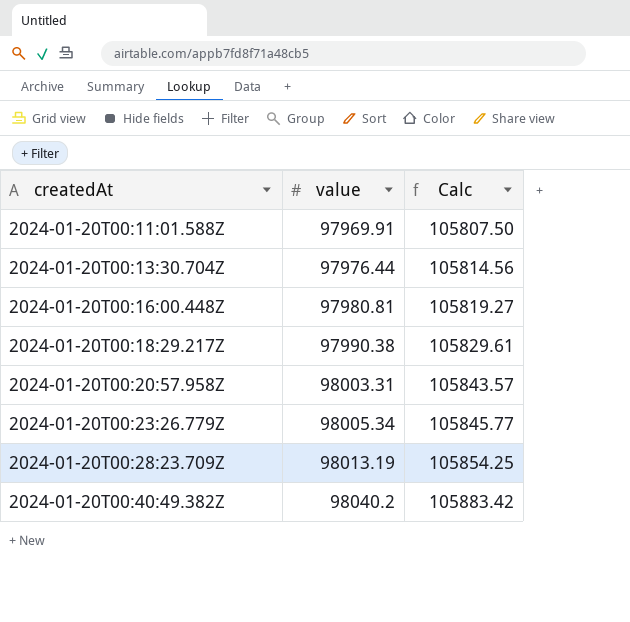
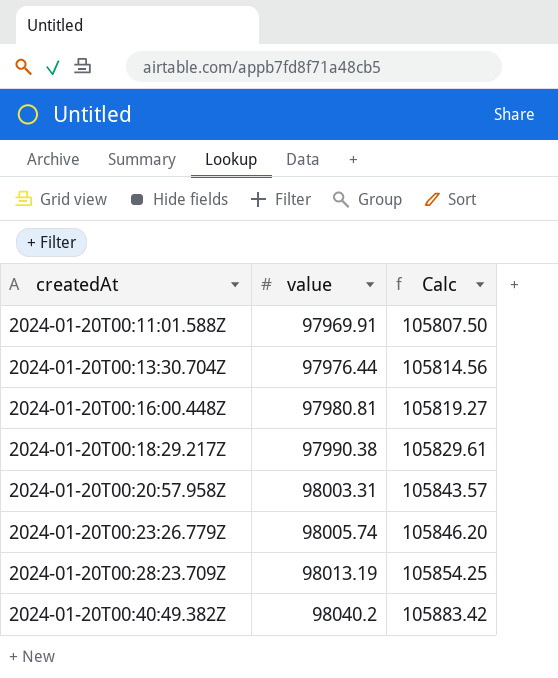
2024-01-20T00:23:26.779Z | value: 98005.34 -> 98005.74
2024-01-20T00:23:26.779Z | Calc: 105845.77 -> 105846.20

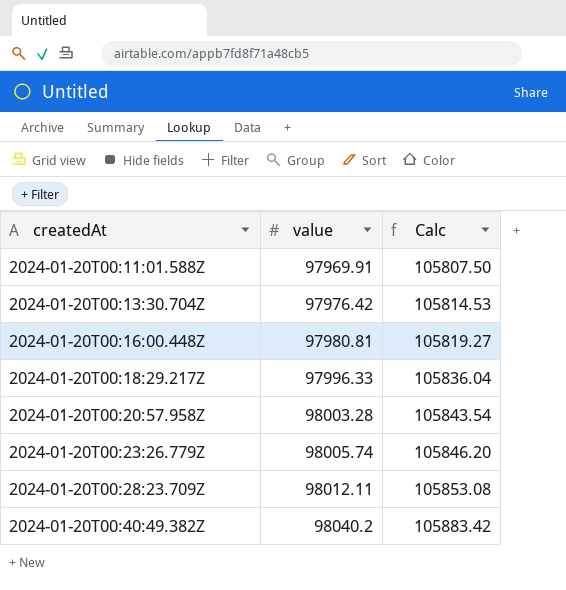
2024-01-20T00:13:30.704Z | value: 97976.44 -> 97976.42
2024-01-20T00:13:30.704Z | Calc: 105814.56 -> 105814.53
2024-01-20T00:18:29.217Z | value: 97990.38 -> 97996.33
2024-01-20T00:18:29.217Z | Calc: 105829.61 -> 105836.04
2024-01-20T00:20:57.958Z | value: 98003.31 -> 98003.28
2024-01-20T00:20:57.958Z | Calc: 105843.57 -> 105843.54
2024-01-20T00:28:23.709Z | value: 98013.19 -> 98012.11
2024-01-20T00:28:23.709Z | Calc: 105854.25 -> 105853.08

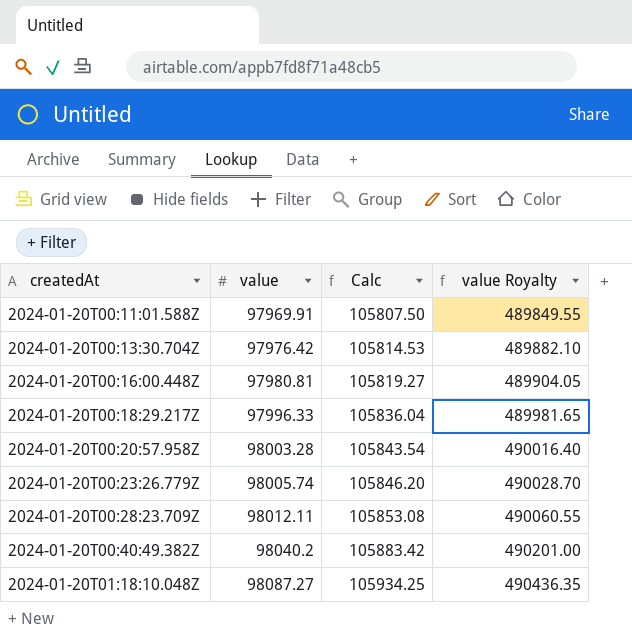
column value Royalty | formula: none -> [value] * 5
row 2024-01-20T01:18:10.048Z: none -> 98087.27 | 105934.25 | 490436.35

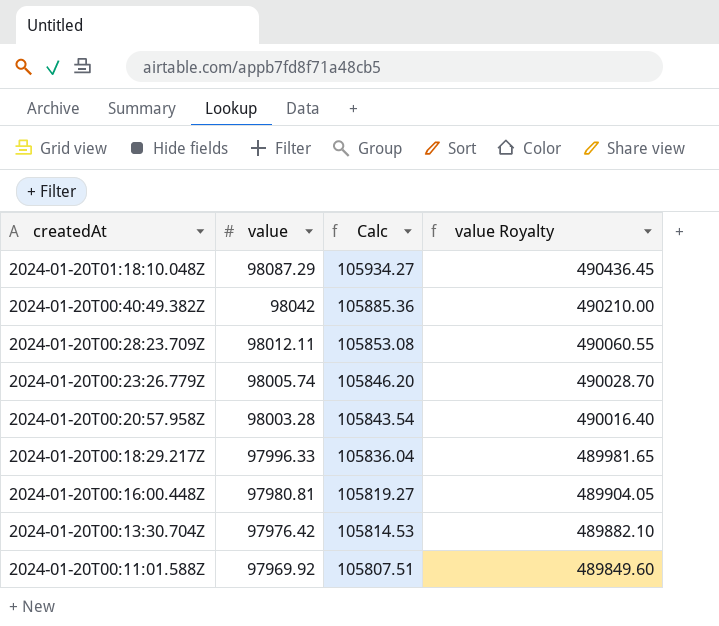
row order: createdAt ascending -> createdAt descending
2024-01-20T01:18:10.048Z | value: 98087.27 -> 98087.29
2024-01-20T01:18:10.048Z | Calc: 105934.25 -> 105934.27
2024-01-20T01:18:10.048Z | value Royalty: 490436.35 -> 490436.45
2024-01-20T00:40:49.382Z | value: 98040.2 -> 98042
2024-01-20T00:40:49.382Z | Calc: 105883.42 -> 105885.36
2024-01-20T00:40:49.382Z | value Royalty: 490201.00 -> 490210.00
2024-01-20T00:11:01.588Z | value: 97969.91 -> 97969.92
2024-01-20T00:11:01.588Z | Calc: 105807.50 -> 105807.51
2024-01-20T00:11:01.588Z | value Royalty: 489849.55 -> 489849.60

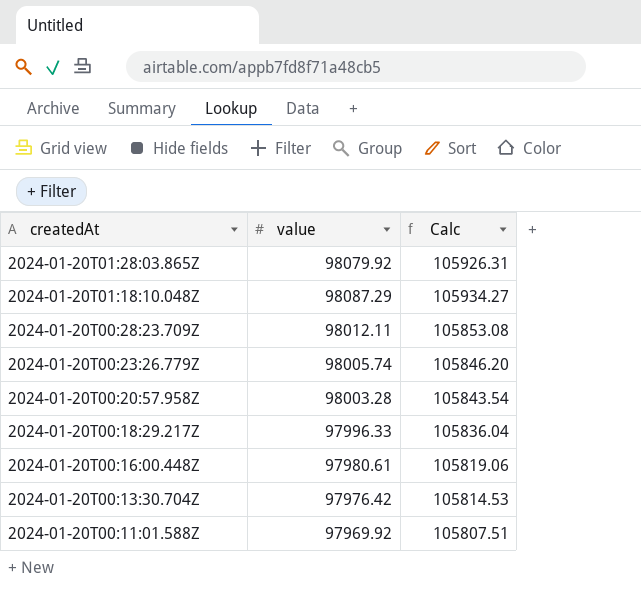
column value Royalty | formula: [value] * 5 -> none
row 2024-01-20T00:40:49.382Z: 98042 | 105885.36 | 490210.00 -> none
row 2024-01-20T01:28:03.865Z: none -> 98079.92 | 105926.31
2024-01-20T00:16:00.448Z | value: 97980.81 -> 97980.61
2024-01-20T00:16:00.448Z | Calc: 105819.27 -> 105819.06

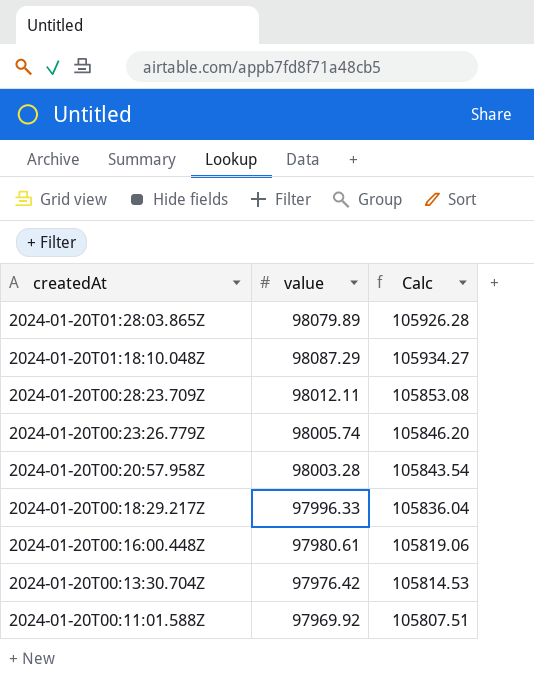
2024-01-20T01:28:03.865Z | value: 98079.92 -> 98079.89
2024-01-20T01:28:03.865Z | Calc: 105926.31 -> 105926.28

